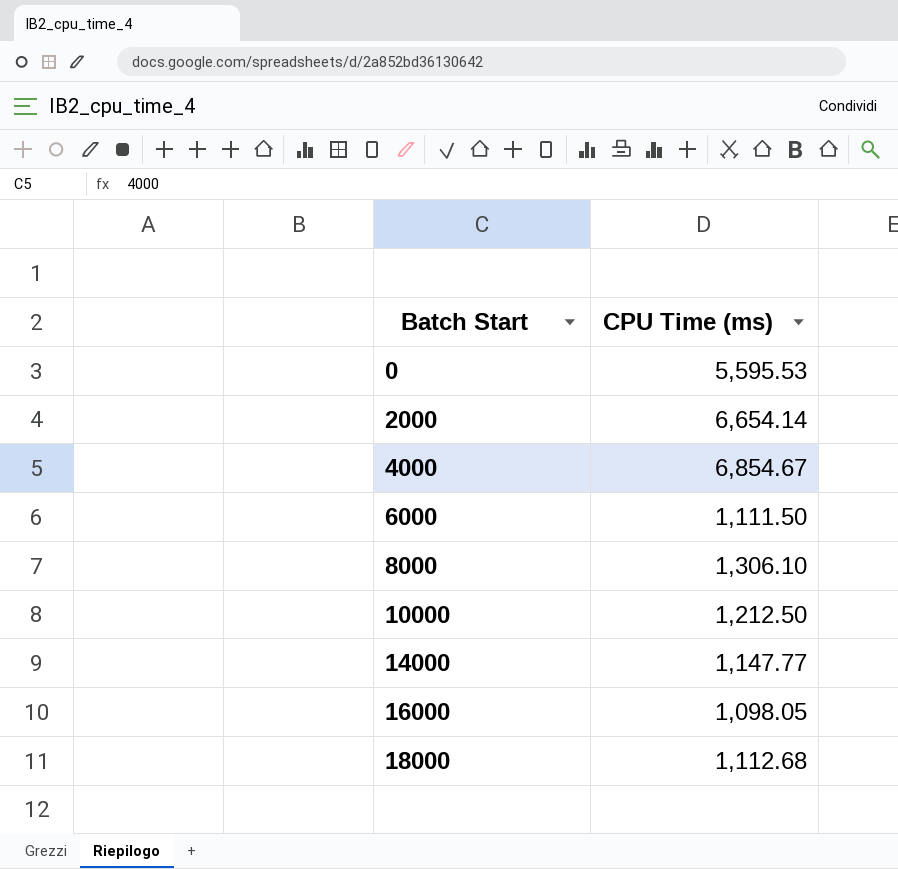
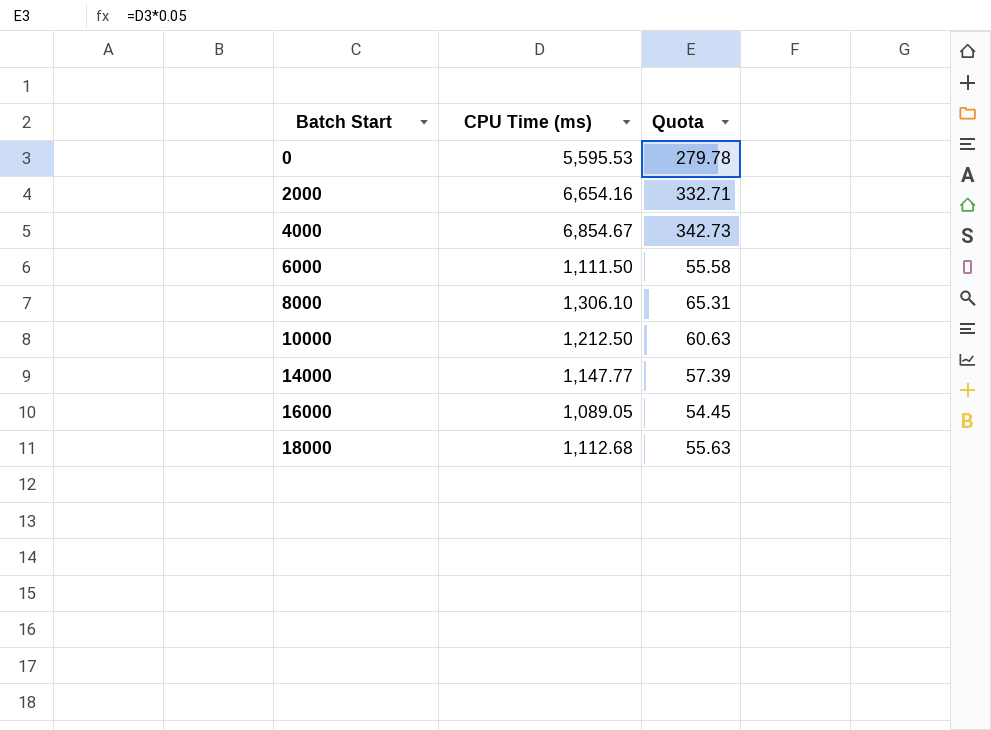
column Quota | formula: none -> [CPU Time (ms)] * 0.05
2000 | CPU Time (ms): 6,654.14 -> 6,654.16
16000 | CPU Time (ms): 1,098.05 -> 1,089.05

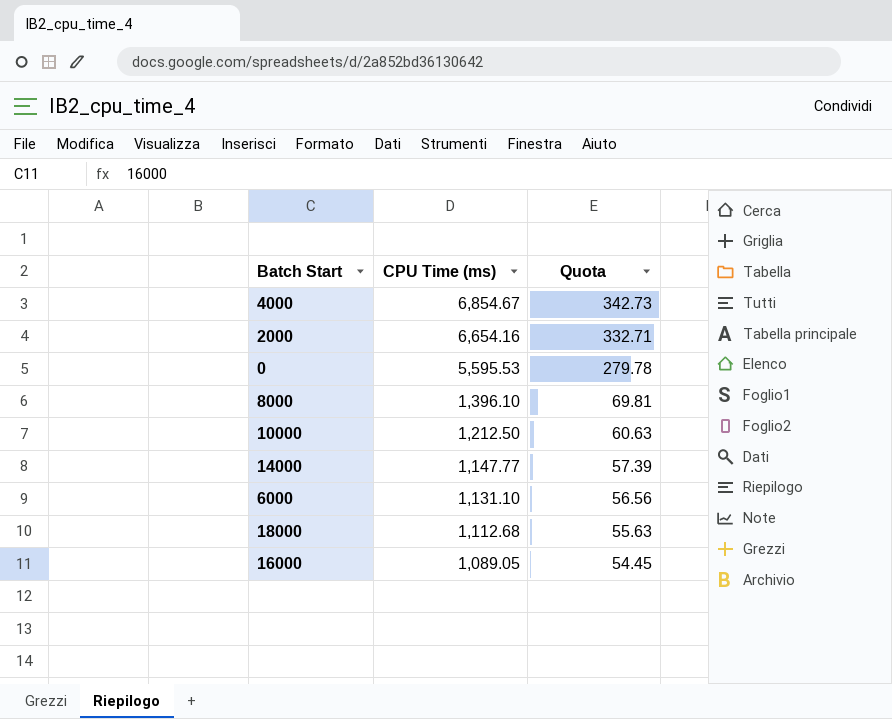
row order: Batch Start ascending -> CPU Time (ms) descending
8000 | CPU Time (ms): 1,306.10 -> 1,396.10
8000 | Quota: 65.31 -> 69.81
6000 | CPU Time (ms): 1,111.50 -> 1,131.10
6000 | Quota: 55.58 -> 56.56

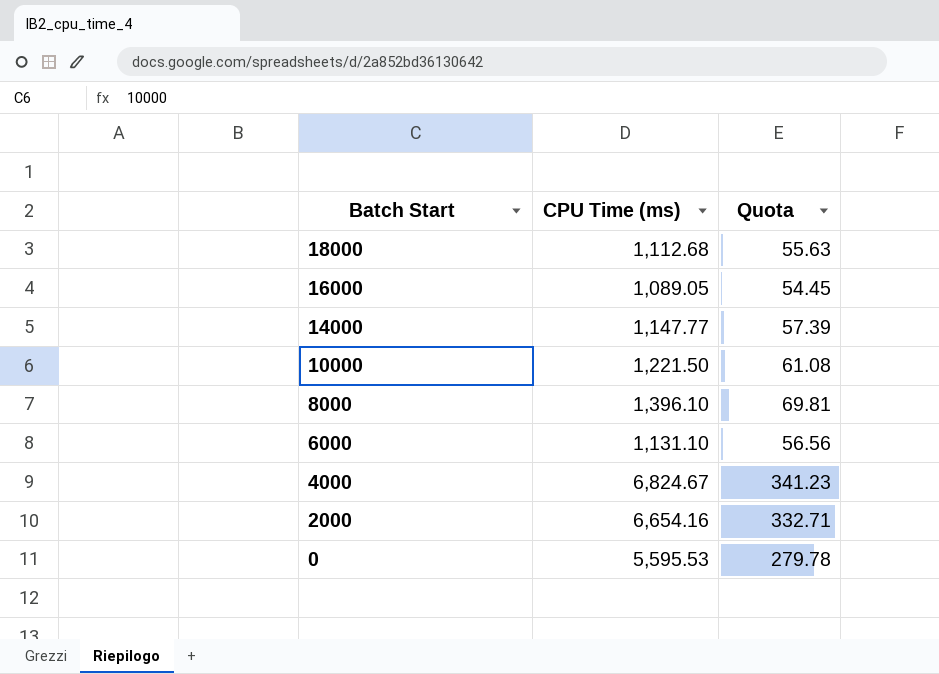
row order: CPU Time (ms) descending -> Batch Start descending
10000 | CPU Time (ms): 1,212.50 -> 1,221.50
10000 | Quota: 60.63 -> 61.08
4000 | CPU Time (ms): 6,854.67 -> 6,824.67
4000 | Quota: 342.73 -> 341.23

